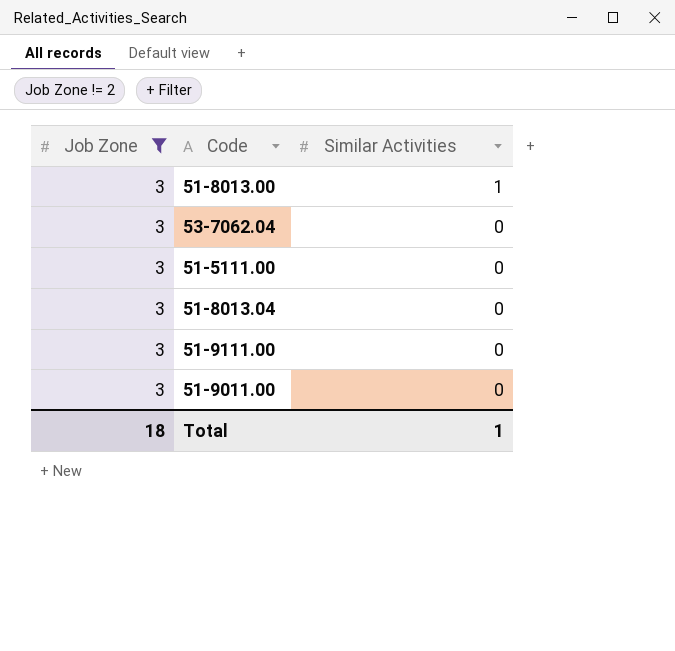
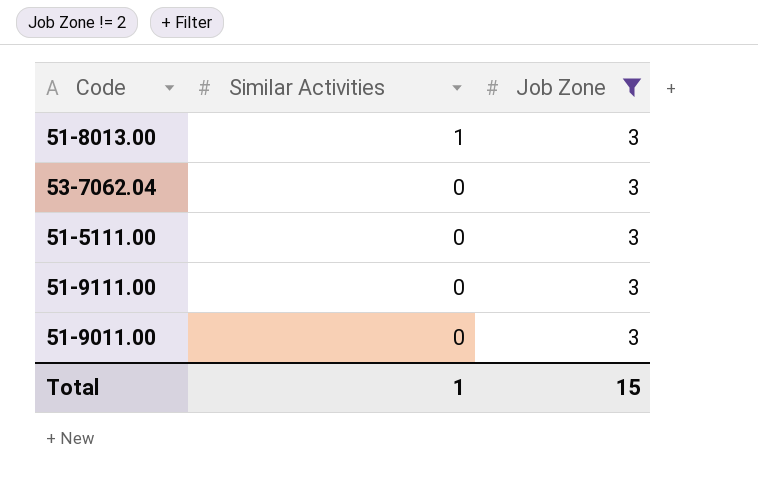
column Job Zone | position: 1 -> 3
row 51-8013.04: 3 | 0 -> none
Total | Job Zone: 18 -> 15

